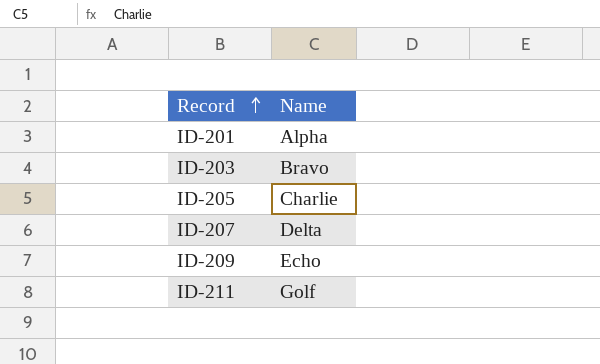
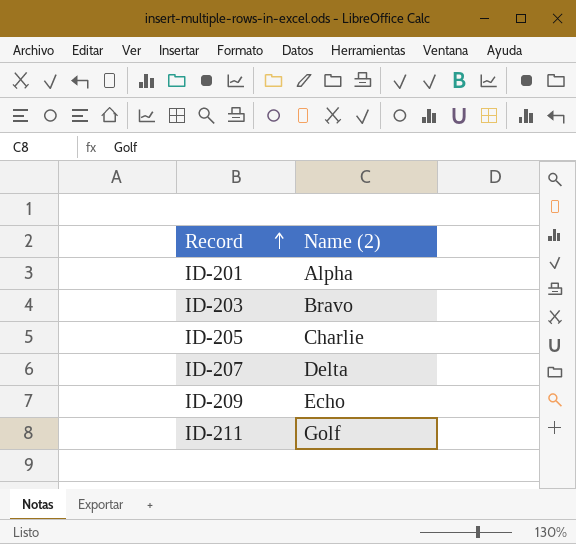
column name: Name -> Name (2)

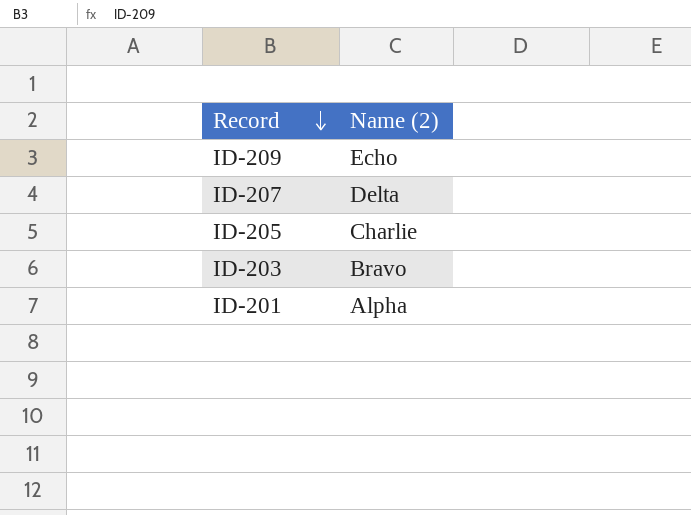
row order: Record ascending -> Record descending
row ID-211: Golf -> none

